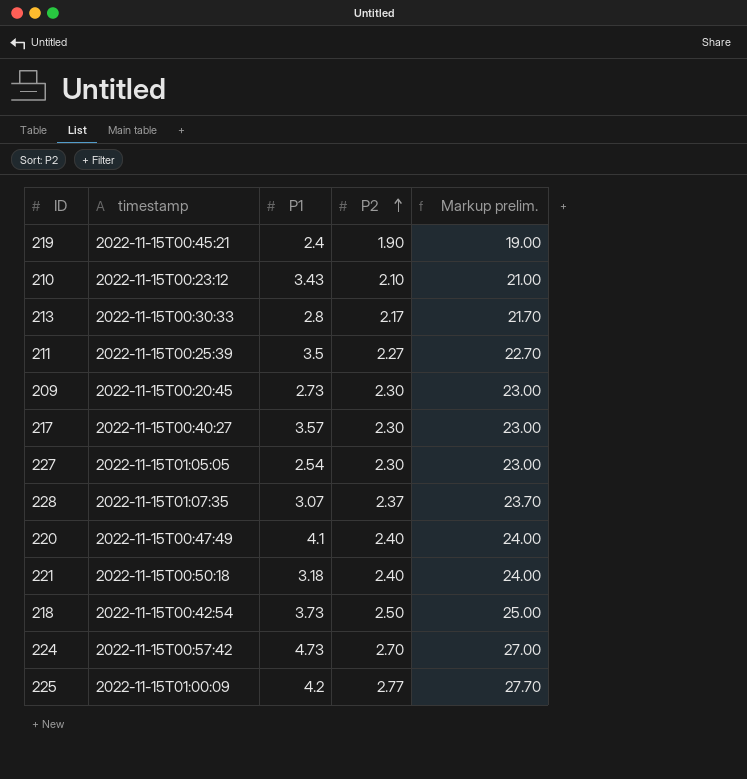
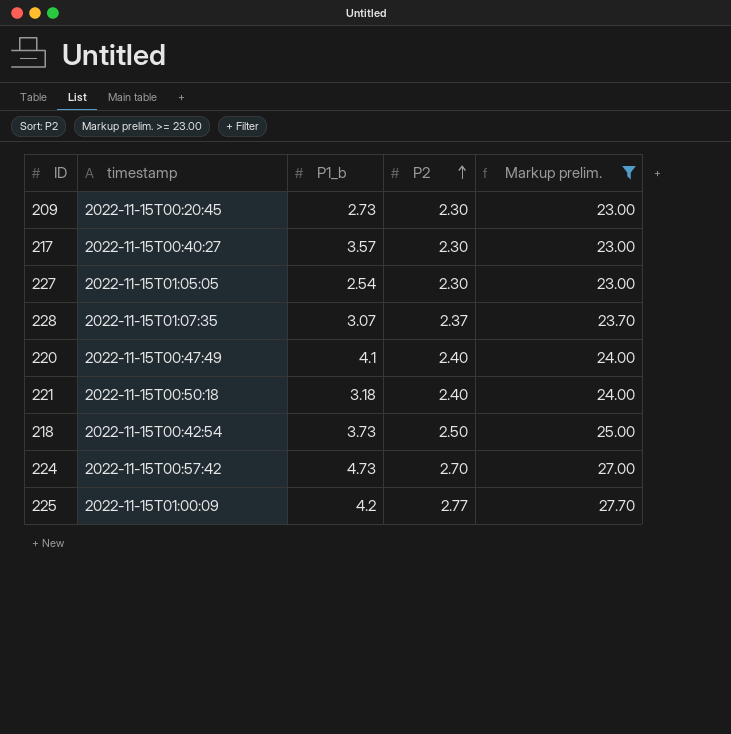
filter: none -> Markup prelim. >= 23.00
column name: P1 -> P1_b

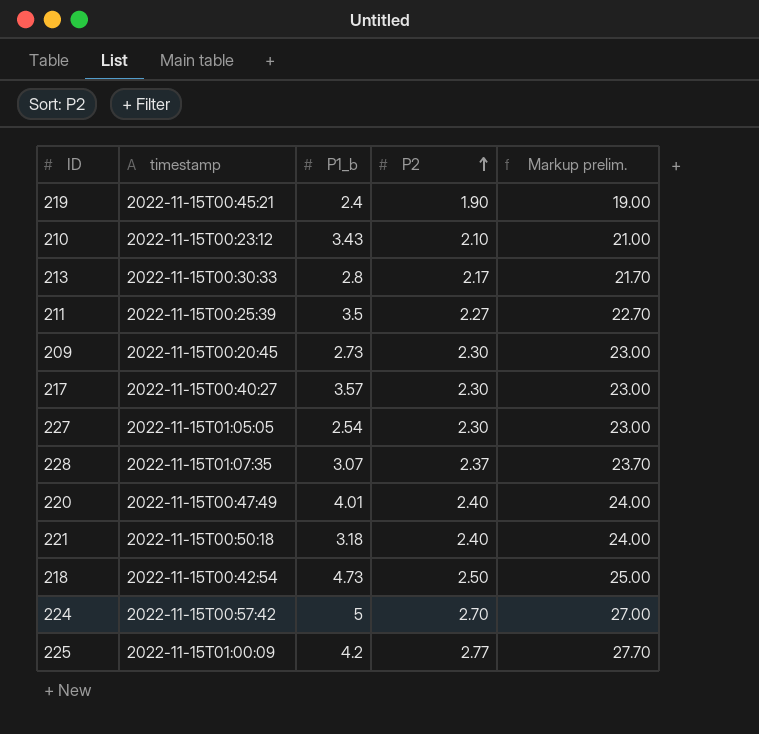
filter: Markup prelim. >= 23.00 -> none
220 | P1_b: 4.1 -> 4.01
218 | P1_b: 3.73 -> 4.73
224 | P1_b: 4.73 -> 5

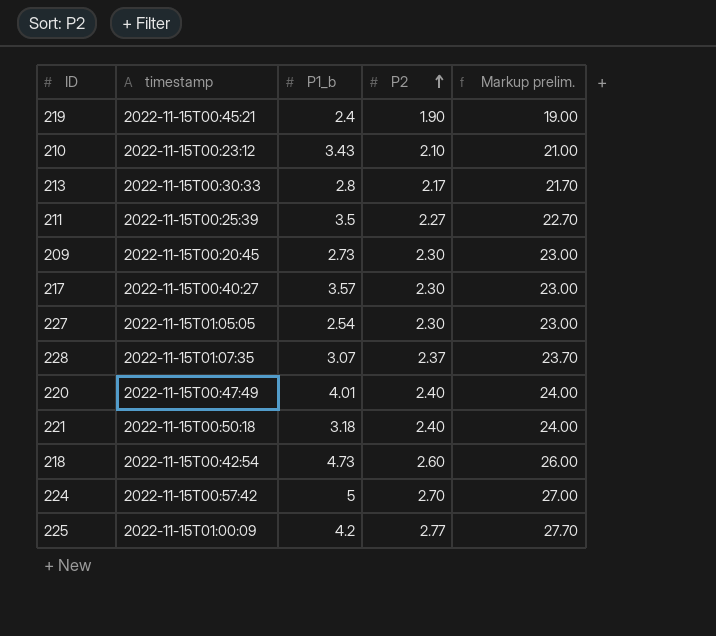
218 | P2: 2.50 -> 2.60
218 | Markup prelim.: 25.00 -> 26.00

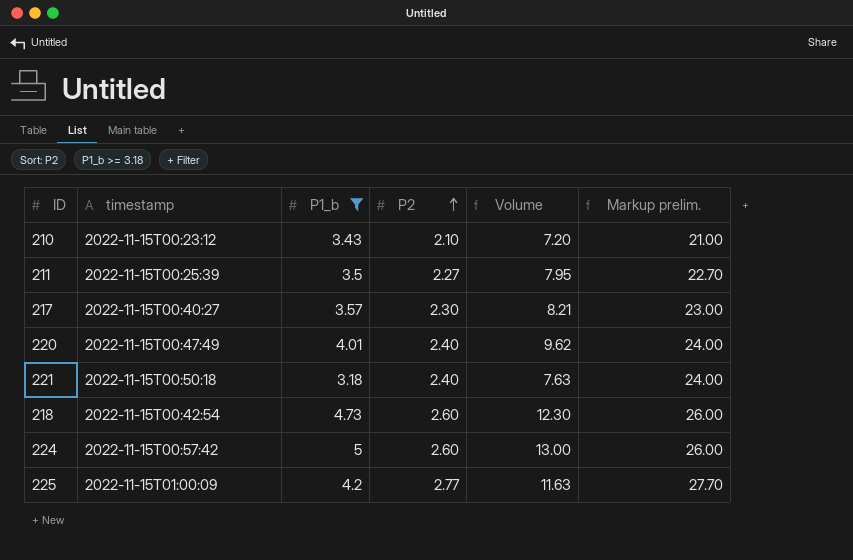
filter: none -> P1_b >= 3.18
column Volume | formula: none -> [P1_b] * [P2]
224 | P2: 2.70 -> 2.60
224 | Markup prelim.: 27.00 -> 26.00

